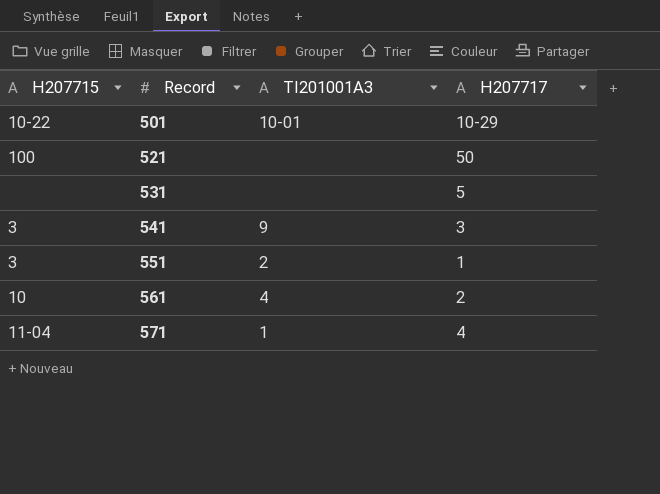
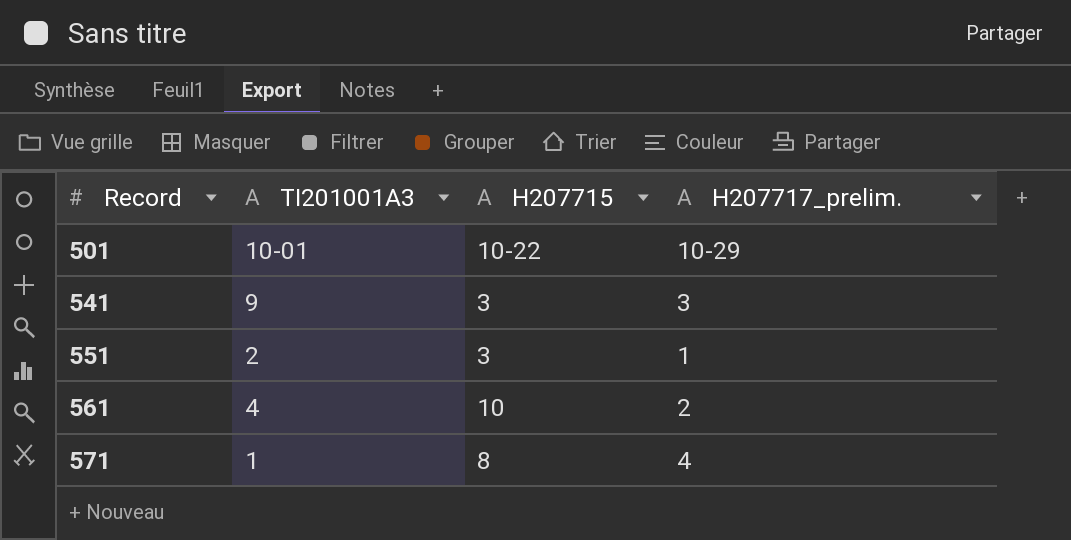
column H207715 | position: 1 -> 3
column name: H207717 -> H207717_prelim.
row 521: 100 | none | 50 -> none
row 531: none | none | 5 -> none
571 | H207715: 11-04 -> 8

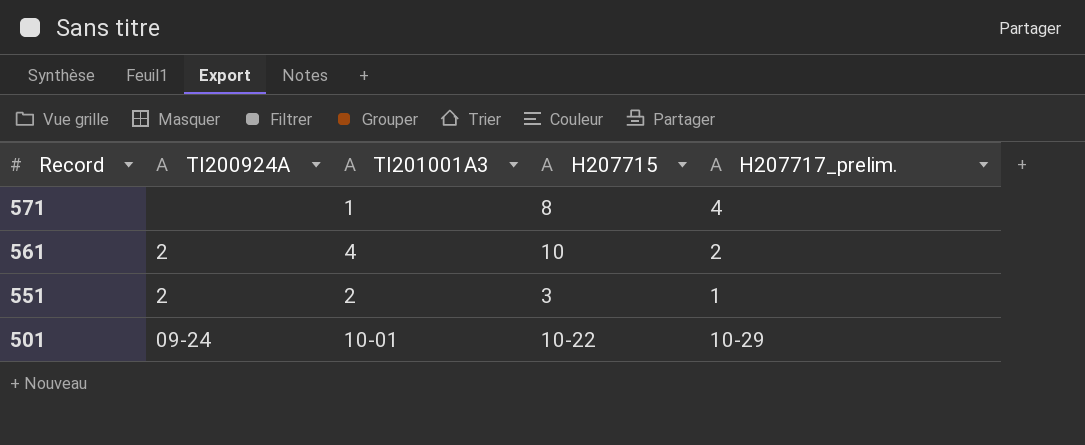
row order: Record ascending -> Record descending
column TI200924A | position: none -> 2
row 541: 9 | 3 | 3 -> none

